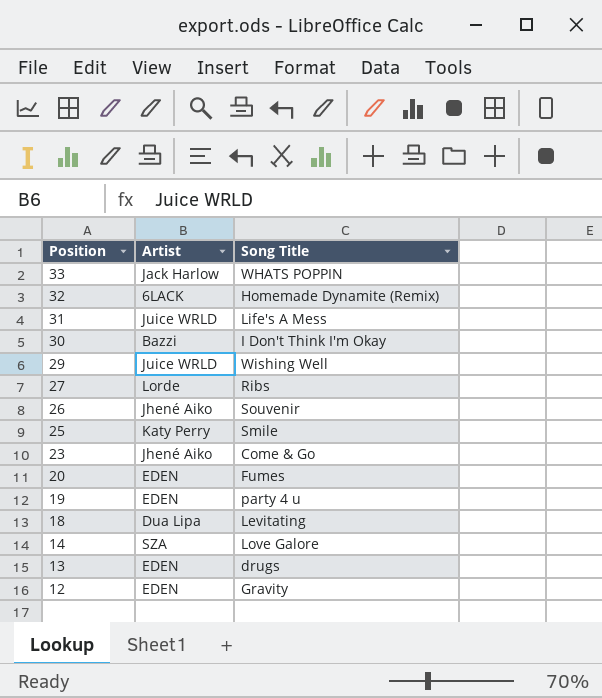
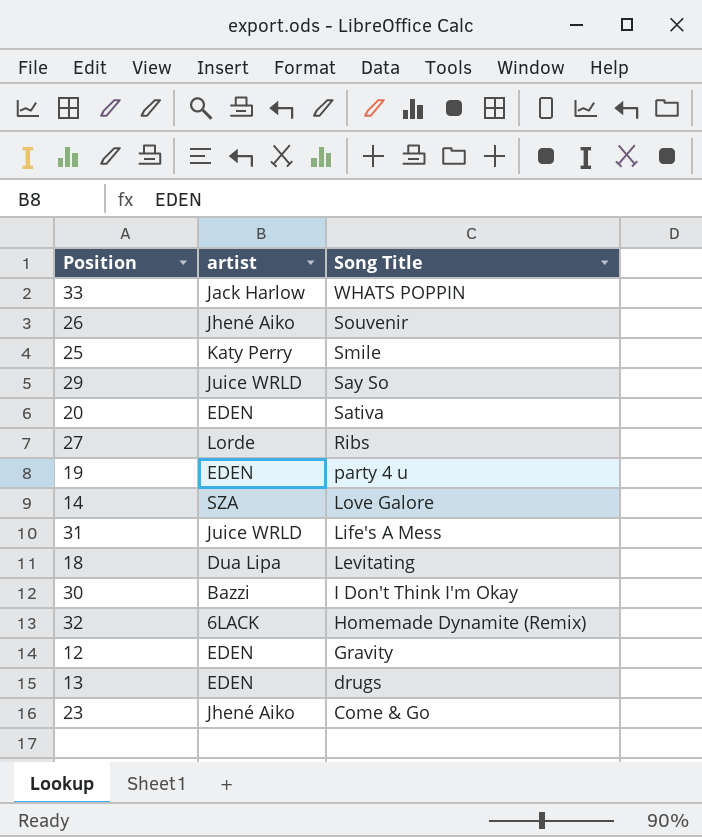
row order: Position descending -> Song Title descending
column name: Artist -> artist
29 | Song Title: Wishing Well -> Say So
20 | Song Title: Fumes -> Sativa

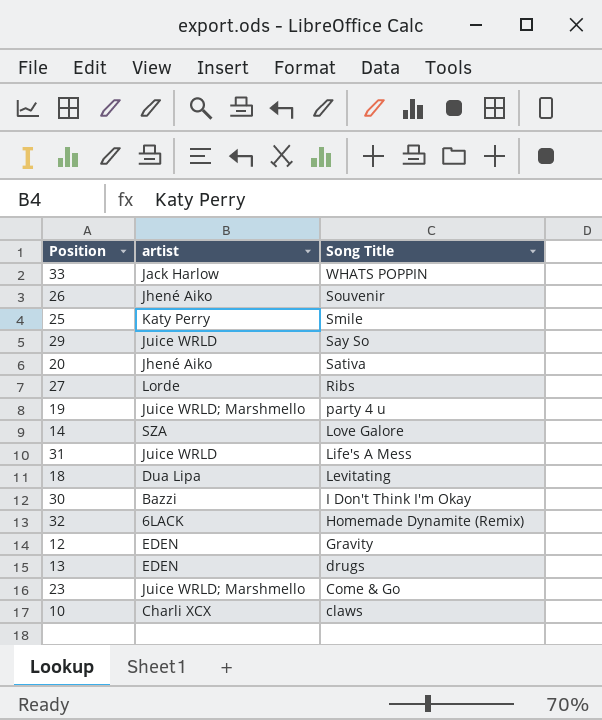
20 | artist: EDEN -> Jhené Aiko
19 | artist: EDEN -> Juice WRLD; Marshmello
23 | artist: Jhené Aiko -> Juice WRLD; Marshmello
row 10: none -> Charli XCX | claws

